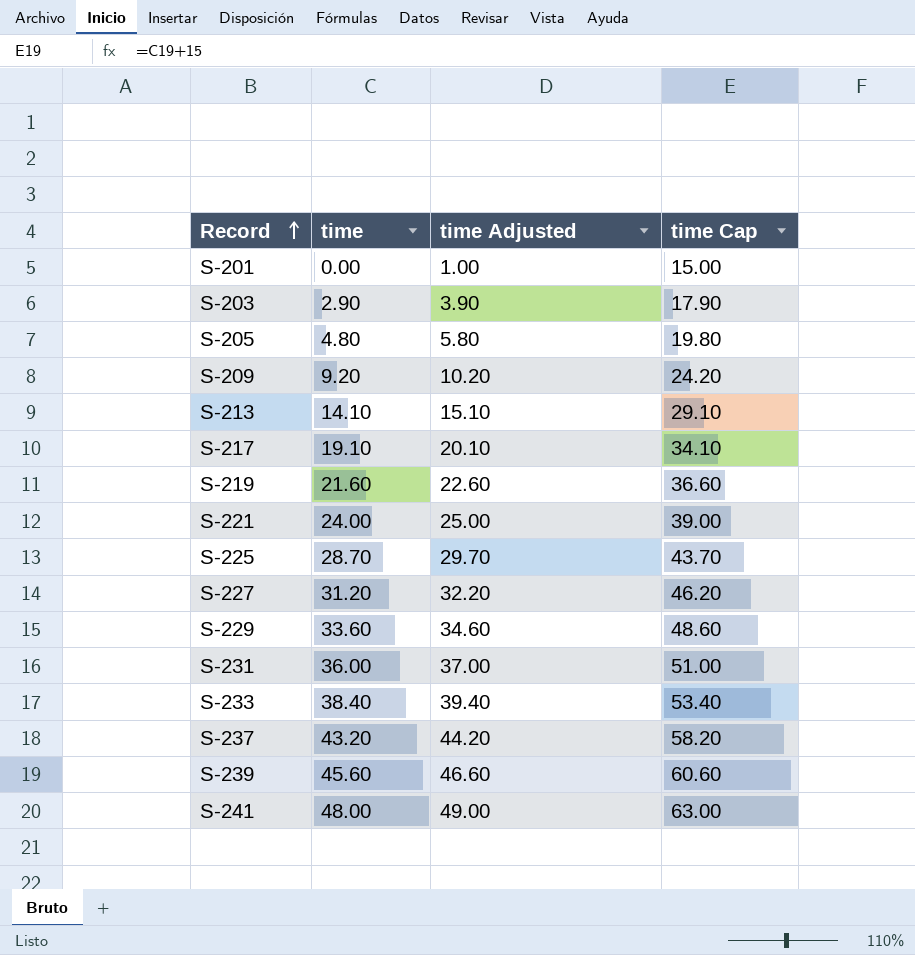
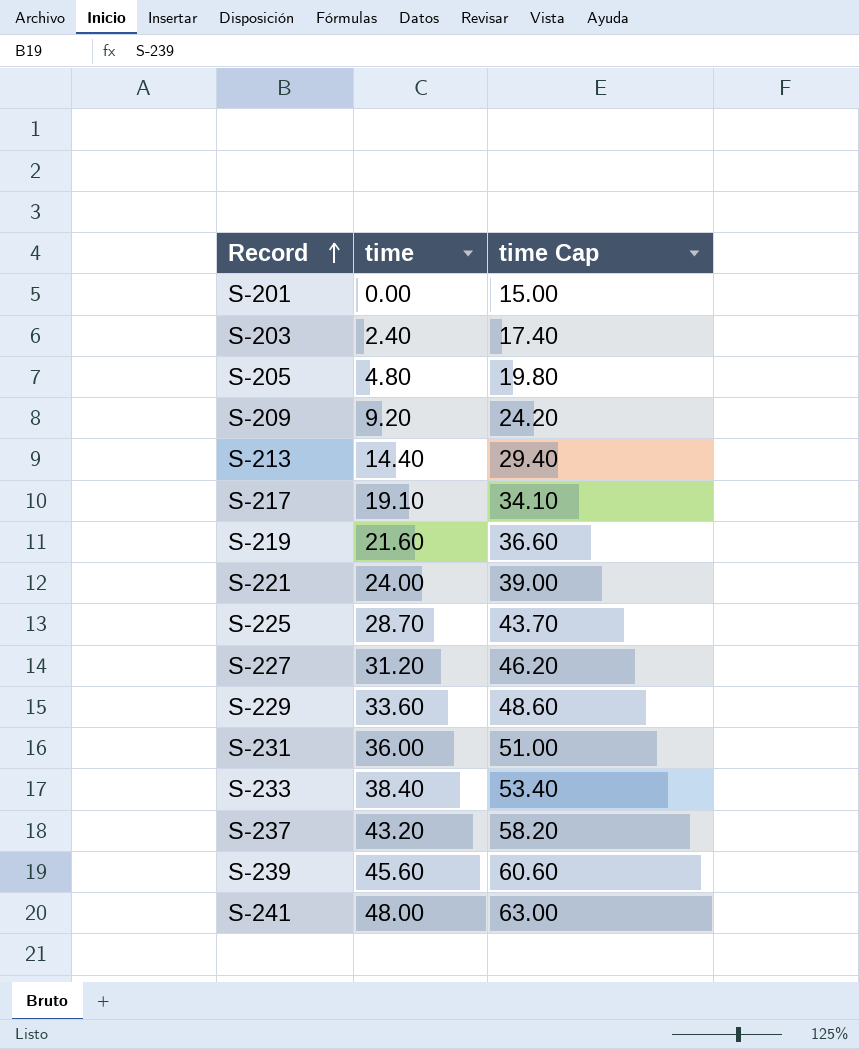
column time Adjusted | formula: [time] + 1 -> none
S-203 | time: 2.90 -> 2.40
S-203 | time Cap: 17.90 -> 17.40
S-213 | time: 14.10 -> 14.40
S-213 | time Cap: 29.10 -> 29.40

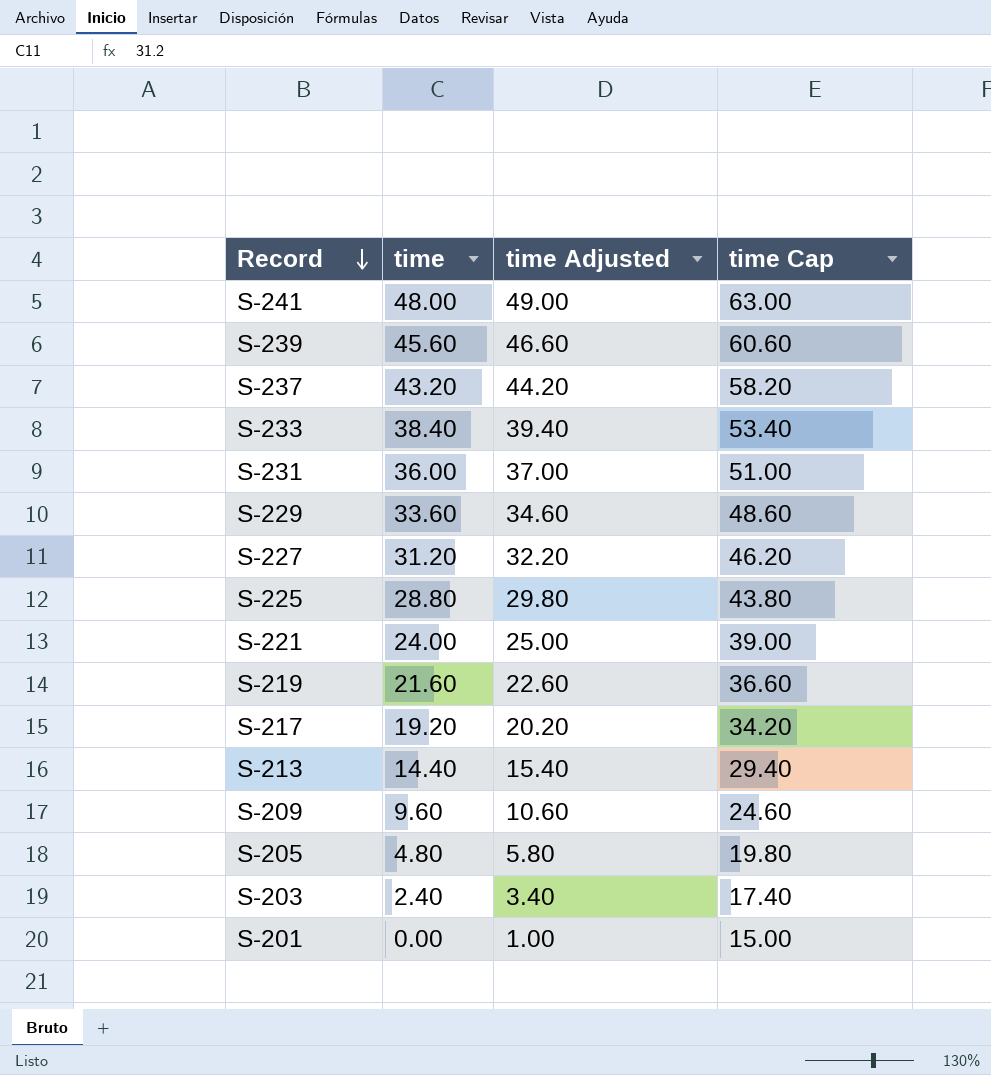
row order: Record ascending -> Record descending
column time Adjusted | formula: none -> [time] + 1
S-225 | time: 28.70 -> 28.80
S-225 | time Cap: 43.70 -> 43.80
S-217 | time: 19.10 -> 19.20
S-217 | time Cap: 34.10 -> 34.20
S-209 | time: 9.20 -> 9.60
S-209 | time Cap: 24.20 -> 24.60

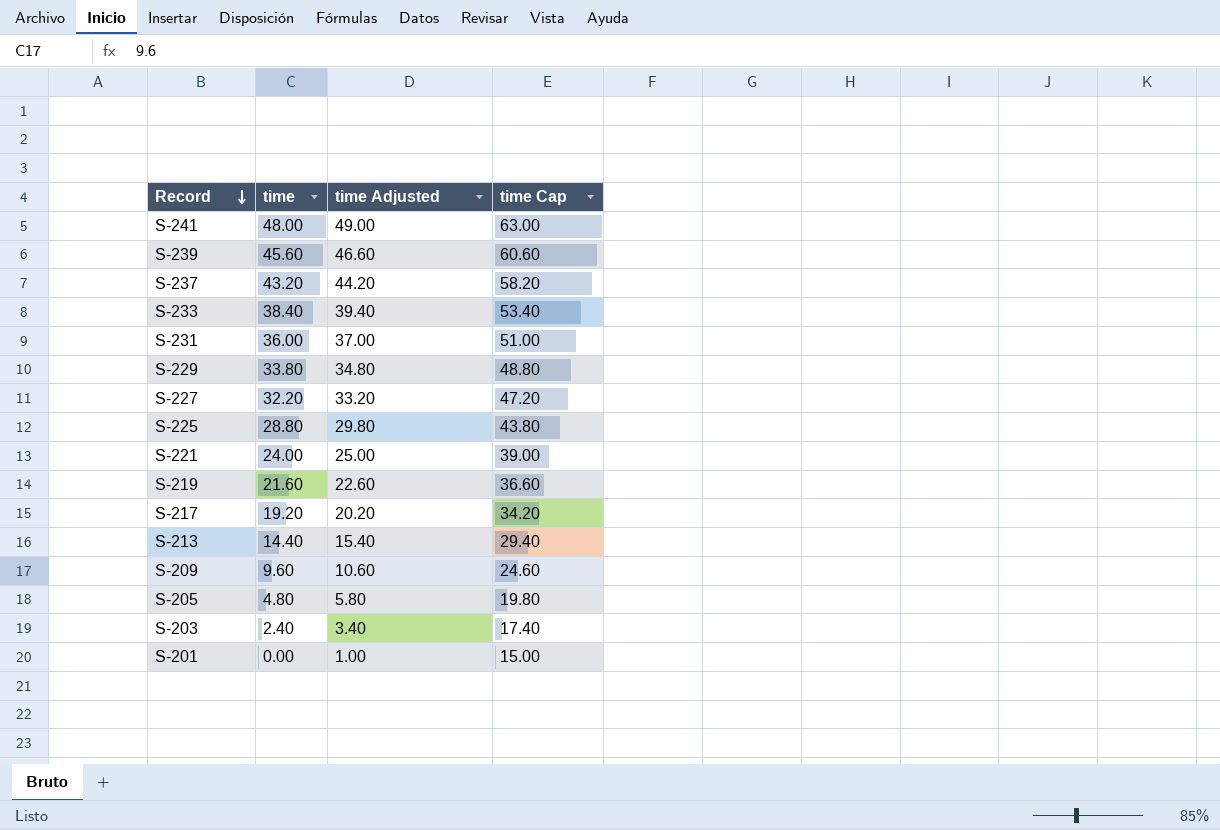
S-229 | time: 33.60 -> 33.80
S-229 | time Adjusted: 34.60 -> 34.80
S-229 | time Cap: 48.60 -> 48.80
S-227 | time: 31.20 -> 32.20
S-227 | time Adjusted: 32.20 -> 33.20
S-227 | time Cap: 46.20 -> 47.20

